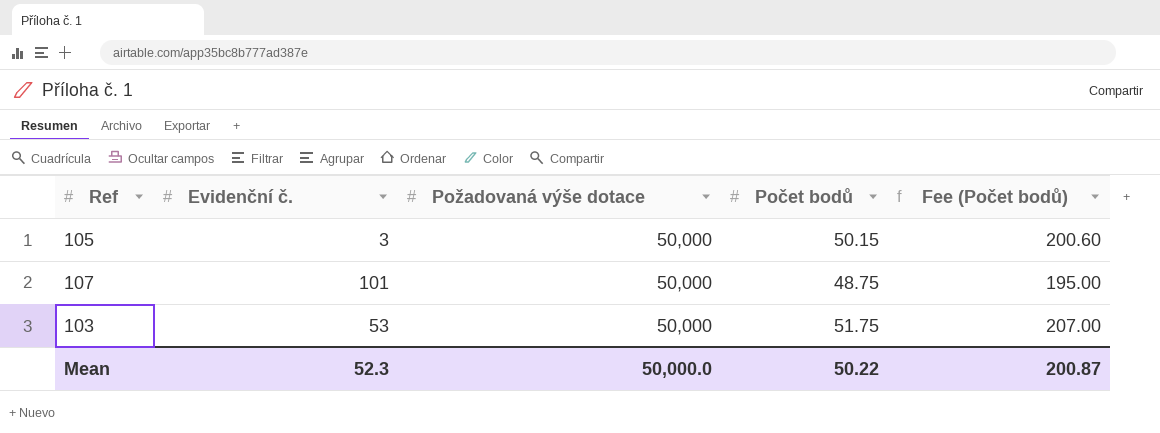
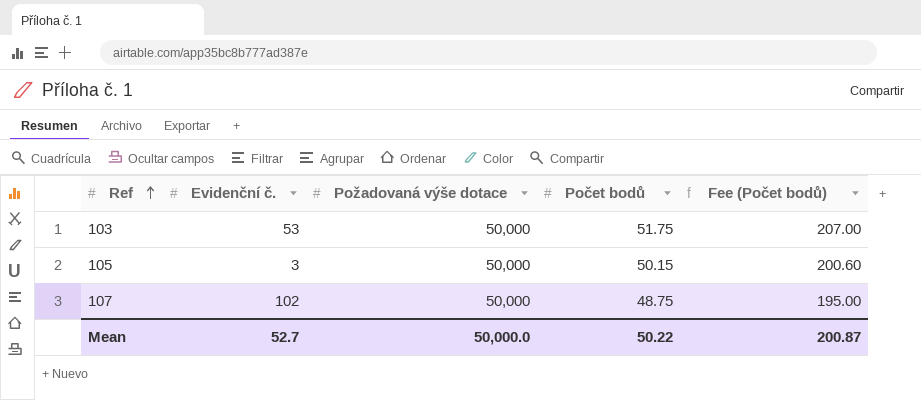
row order: none -> Ref ascending
107 | Evidenční č.: 101 -> 102
Mean | Evidenční č.: 52.3 -> 52.7

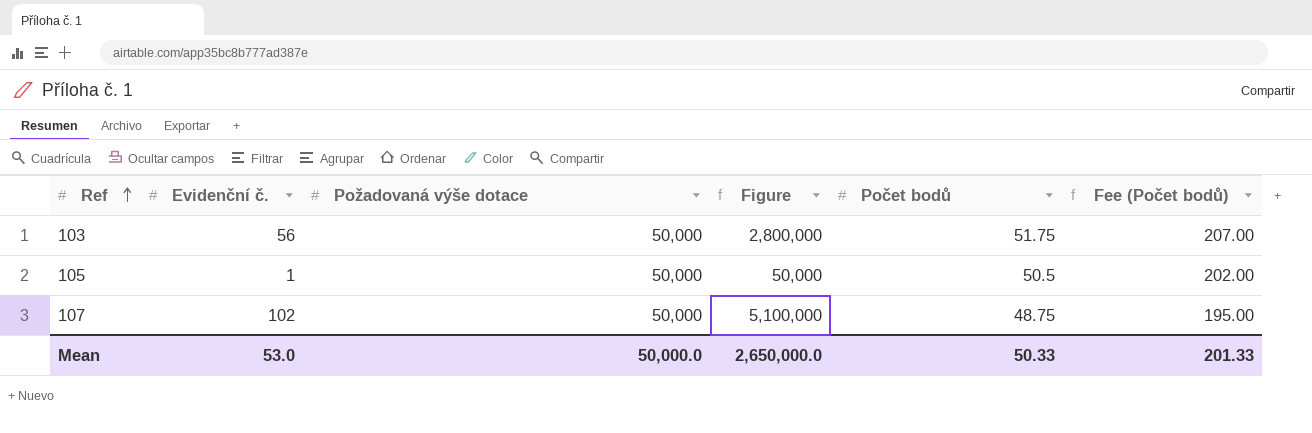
column Figure | formula: none -> [Evidenční č.] * [Požadovaná výše dotace]
103 | Evidenční č.: 53 -> 56
105 | Evidenční č.: 3 -> 1
105 | Počet bodů: 50.15 -> 50.5
105 | Fee (Počet bodů): 200.60 -> 202.00
Mean | Evidenční č.: 52.7 -> 53.0
Mean | Počet bodů: 50.22 -> 50.33
Mean | Fee (Počet bodů): 200.87 -> 201.33

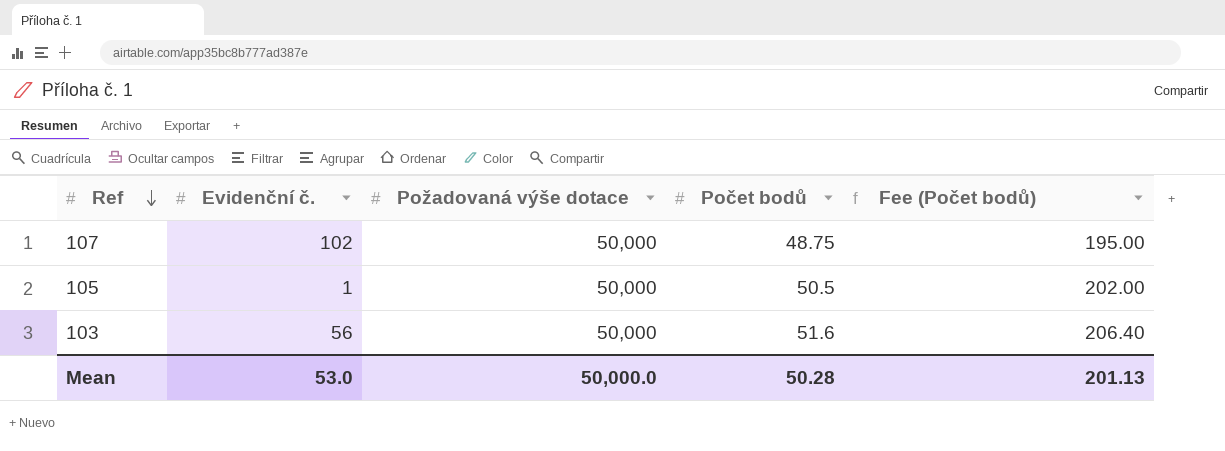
row order: Ref ascending -> Ref descending
column Figure | formula: [Evidenční č.] * [Požadovaná výše dotace] -> none
103 | Počet bodů: 51.75 -> 51.6
103 | Fee (Počet bodů): 207.00 -> 206.40
Mean | Počet bodů: 50.33 -> 50.28
Mean | Fee (Počet bodů): 201.33 -> 201.13

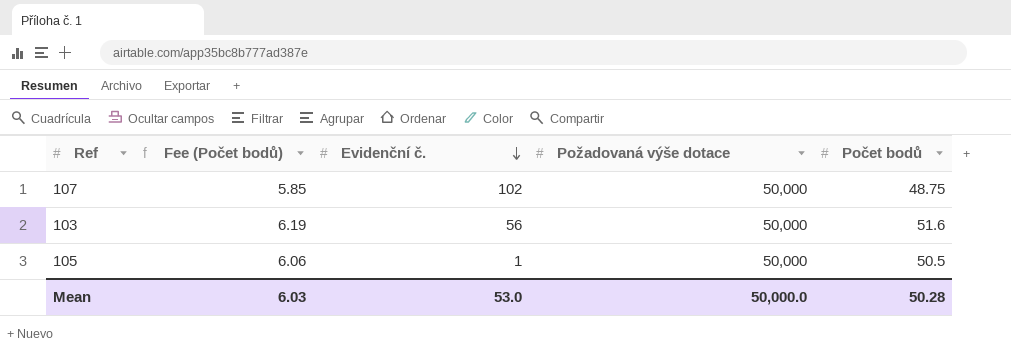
row order: Ref descending -> Evidenční č. descending
column Fee (Počet bodů) | formula: [Počet bodů] * 4 -> [Počet bodů] * 0.12
column Fee (Počet bodů) | position: 5 -> 2
Mean | Fee (Počet bodů): 201.13 -> 6.03

